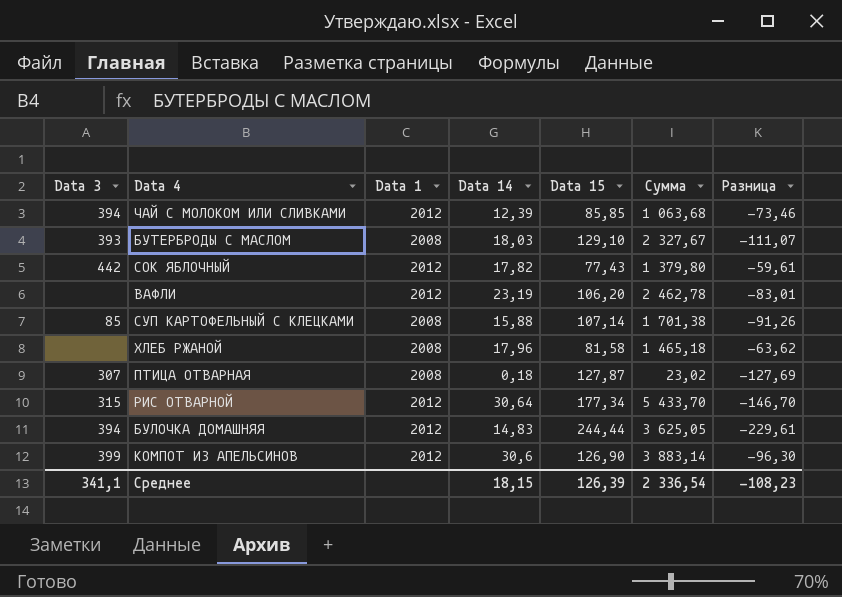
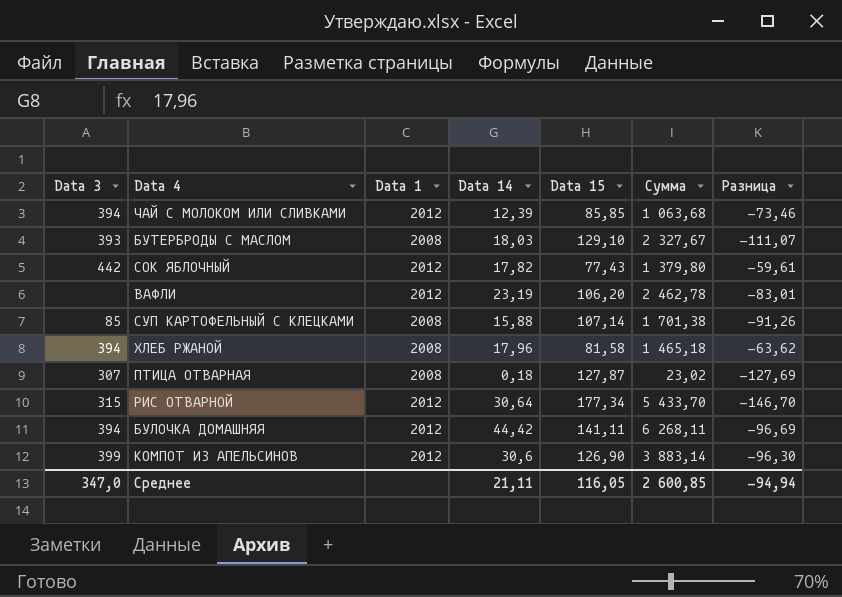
ХЛЕБ РЖАНОЙ | Data 3: none -> 394
БУЛОЧКА ДОМАШНЯЯ | Data 14: 14,83 -> 44,42
БУЛОЧКА ДОМАШНЯЯ | Data 15: 244,44 -> 141,11
БУЛОЧКА ДОМАШНЯЯ | Сумма: 3 625,05 -> 6 268,11
БУЛОЧКА ДОМАШНЯЯ | Разница: -229,61 -> -96,69
Среднее | Data 3: 341,1 -> 347,0
Среднее | Data 14: 18,15 -> 21,11
Среднее | Data 15: 126,39 -> 116,05
Среднее | Сумма: 2 336,54 -> 2 600,85
Среднее | Разница: -108,23 -> -94,94

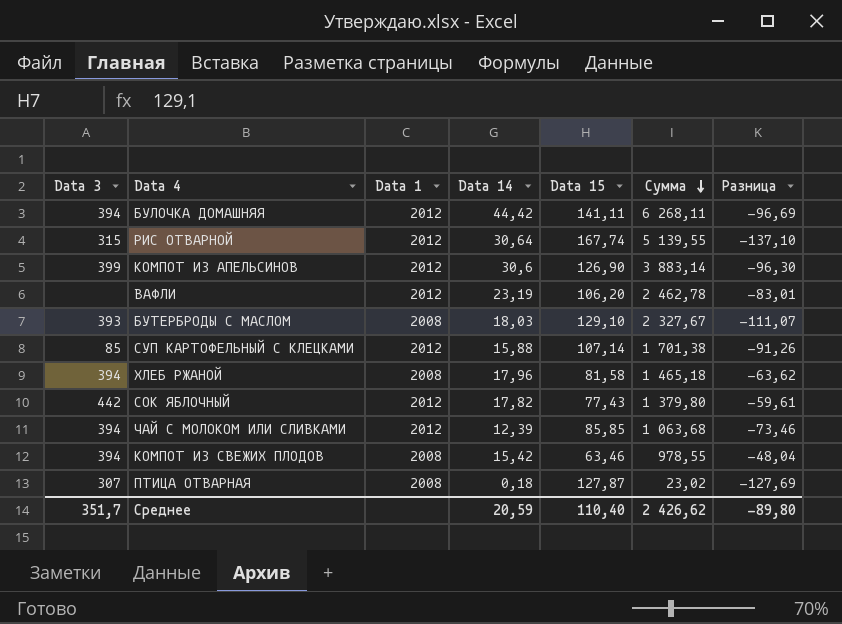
row order: none -> Сумма descending
РИС ОТВАРНОЙ | Data 15: 177,34 -> 167,74
РИС ОТВАРНОЙ | Сумма: 5 433,70 -> 5 139,55
РИС ОТВАРНОЙ | Разница: -146,70 -> -137,10
СУП КАРТОФЕЛЬНЫЙ С КЛЕЦКАМИ | Data 1: 2008 -> 2012
row КОМПОТ ИЗ СВЕЖИХ ПЛОДОВ: none -> 394 | 2008 | 15,42 | 63,46 | 978,55 | -48,04
Среднее | Data 3: 347,0 -> 351,7
Среднее | Data 14: 21,11 -> 20,59
Среднее | Data 15: 116,05 -> 110,40
Среднее | Сумма: 2 600,85 -> 2 426,62
Среднее | Разница: -94,94 -> -89,80

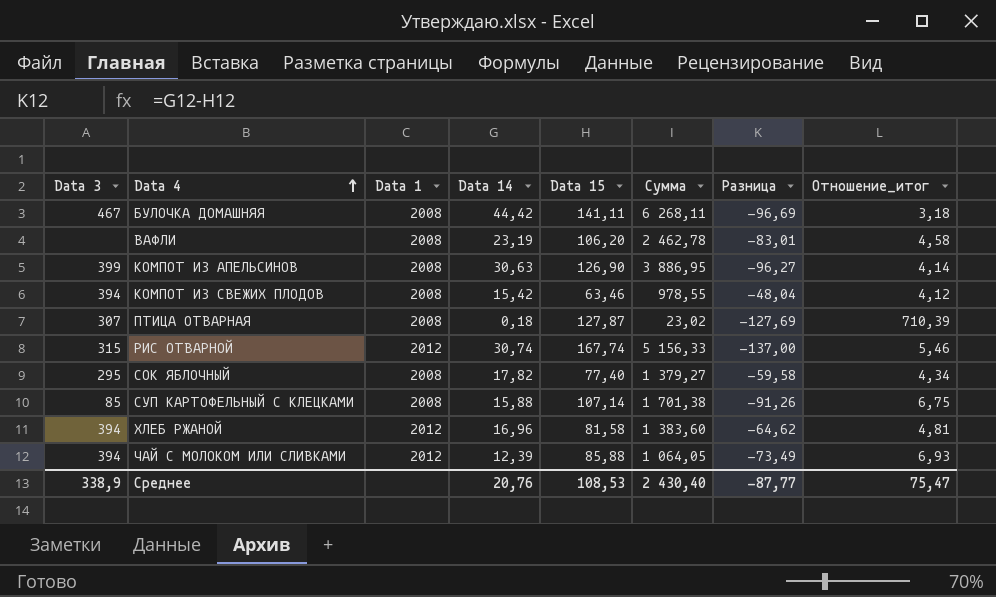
row order: Сумма descending -> Data 4 ascending
column Отношение_итог | formula: none -> [Data 15] / [Data 14]
row БУТЕРБРОДЫ С МАСЛОМ: 393 | 2008 | 18,03 | 129,10 | 2 327,67 | -111,07 -> none
БУЛОЧКА ДОМАШНЯЯ | Data 3: 394 -> 467
БУЛОЧКА ДОМАШНЯЯ | Data 1: 2012 -> 2008
ВАФЛИ | Data 1: 2012 -> 2008
КОМПОТ ИЗ АПЕЛЬСИНОВ | Data 1: 2012 -> 2008
КОМПОТ ИЗ АПЕЛЬСИНОВ | Data 14: 30,6 -> 30,63
КОМПОТ ИЗ АПЕЛЬСИНОВ | Сумма: 3 883,14 -> 3 886,95
КОМПОТ ИЗ АПЕЛЬСИНОВ | Разница: -96,30 -> -96,27
РИС ОТВАРНОЙ | Data 14: 30,64 -> 30,74
РИС ОТВАРНОЙ | Сумма: 5 139,55 -> 5 156,33
РИС ОТВАРНОЙ | Разница: -137,10 -> -137,00
СОК ЯБЛОЧНЫЙ | Data 3: 442 -> 295
СОК ЯБЛОЧНЫЙ | Data 1: 2012 -> 2008
СОК ЯБЛОЧНЫЙ | Data 15: 77,43 -> 77,40
СОК ЯБЛОЧНЫЙ | Сумма: 1 379,80 -> 1 379,27
СОК ЯБЛОЧНЫЙ | Разница: -59,61 -> -59,58
СУП КАРТОФЕЛЬНЫЙ С КЛЕЦКАМИ | Data 1: 2012 -> 2008
ХЛЕБ РЖАНОЙ | Data 1: 2008 -> 2012
ХЛЕБ РЖАНОЙ | Data 14: 17,96 -> 16,96
ХЛЕБ РЖАНОЙ | Сумма: 1 465,18 -> 1 383,60
ХЛЕБ РЖАНОЙ | Разница: -63,62 -> -64,62
ЧАЙ С МОЛОКОМ ИЛИ СЛИВКАМИ | Data 15: 85,85 -> 85,88
ЧАЙ С МОЛОКОМ ИЛИ СЛИВКАМИ | Сумма: 1 063,68 -> 1 064,05
ЧАЙ С МОЛОКОМ ИЛИ СЛИВКАМИ | Разница: -73,46 -> -73,49
Среднее | Data 3: 351,7 -> 338,9
Среднее | Data 14: 20,59 -> 20,76
Среднее | Data 15: 110,40 -> 108,53
Среднее | Сумма: 2 426,62 -> 2 430,40
Среднее | Разница: -89,80 -> -87,77

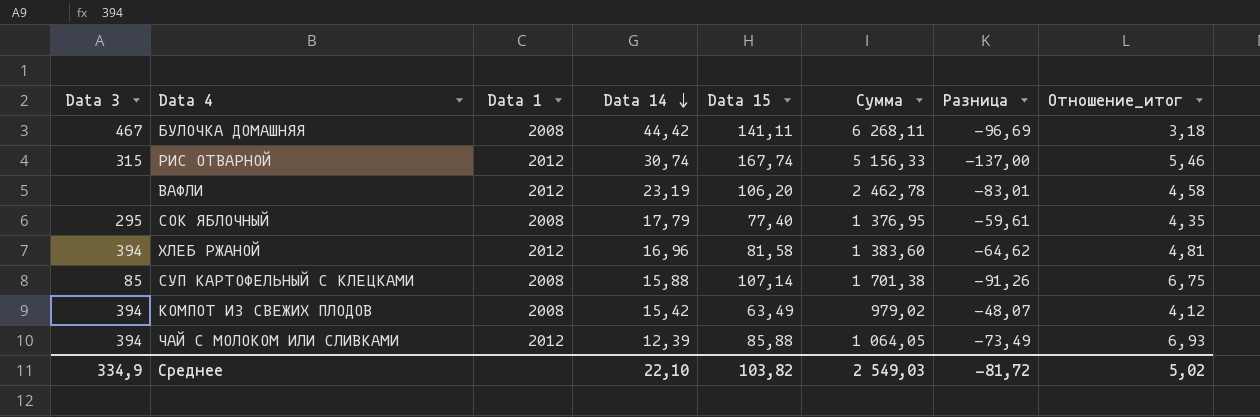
row order: Data 4 ascending -> Data 14 descending
row КОМПОТ ИЗ АПЕЛЬСИНОВ: 399 | 2008 | 30,63 | 126,90 | 3 886,95 | -96,27 | 4,14 -> none
row ПТИЦА ОТВАРНАЯ: 307 | 2008 | 0,18 | 127,87 | 23,02 | -127,69 | 710,39 -> none
ВАФЛИ | Data 1: 2008 -> 2012
СОК ЯБЛОЧНЫЙ | Data 14: 17,82 -> 17,79
СОК ЯБЛОЧНЫЙ | Сумма: 1 379,27 -> 1 376,95
СОК ЯБЛОЧНЫЙ | Разница: -59,58 -> -59,61
СОК ЯБЛОЧНЫЙ | Отношение_итог: 4,34 -> 4,35
КОМПОТ ИЗ СВЕЖИХ ПЛОДОВ | Data 15: 63,46 -> 63,49
КОМПОТ ИЗ СВЕЖИХ ПЛОДОВ | Сумма: 978,55 -> 979,02
КОМПОТ ИЗ СВЕЖИХ ПЛОДОВ | Разница: -48,04 -> -48,07
Среднее | Data 3: 338,9 -> 334,9
Среднее | Data 14: 20,76 -> 22,10
Среднее | Data 15: 108,53 -> 103,82
Среднее | Сумма: 2 430,40 -> 2 549,03
Среднее | Разница: -87,77 -> -81,72
Среднее | Отношение_итог: 75,47 -> 5,02

